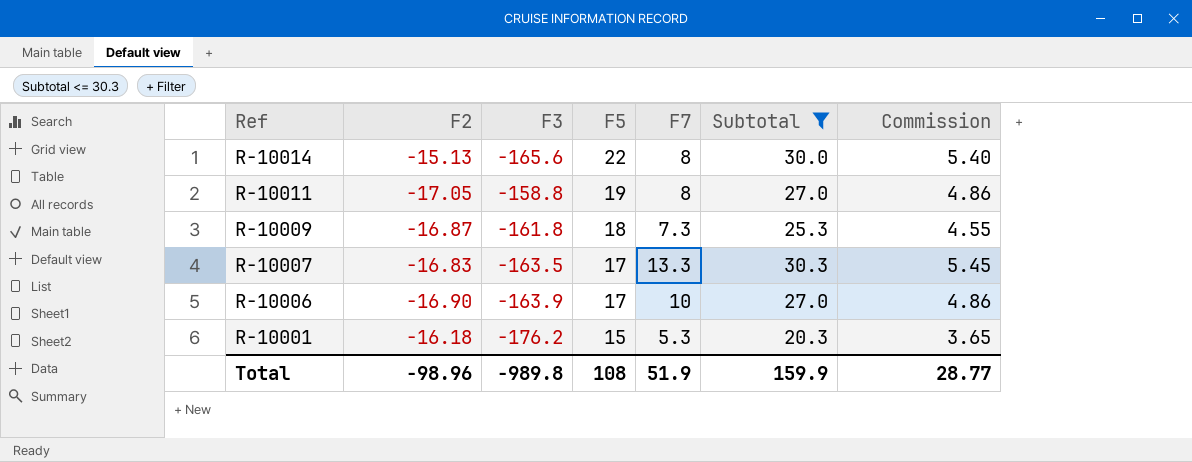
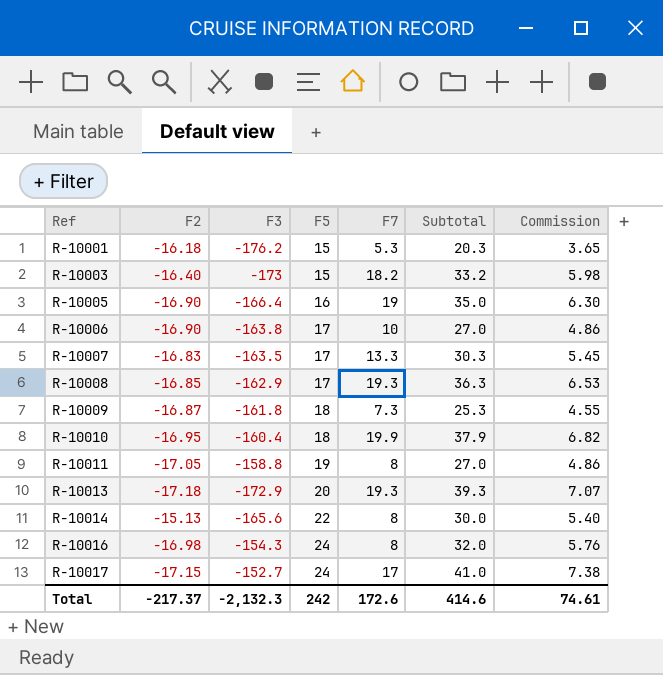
filter: Subtotal <= 30.3 -> none
row order: Ref descending -> Ref ascending
R-10006 | F3: -163.9 -> -163.8
Total | F2: -98.96 -> -217.37
Total | F3: -989.8 -> -2,132.3
Total | F5: 108 -> 242
Total | F7: 51.9 -> 172.6
Total | Subtotal: 159.9 -> 414.6
Total | Commission: 28.77 -> 74.61

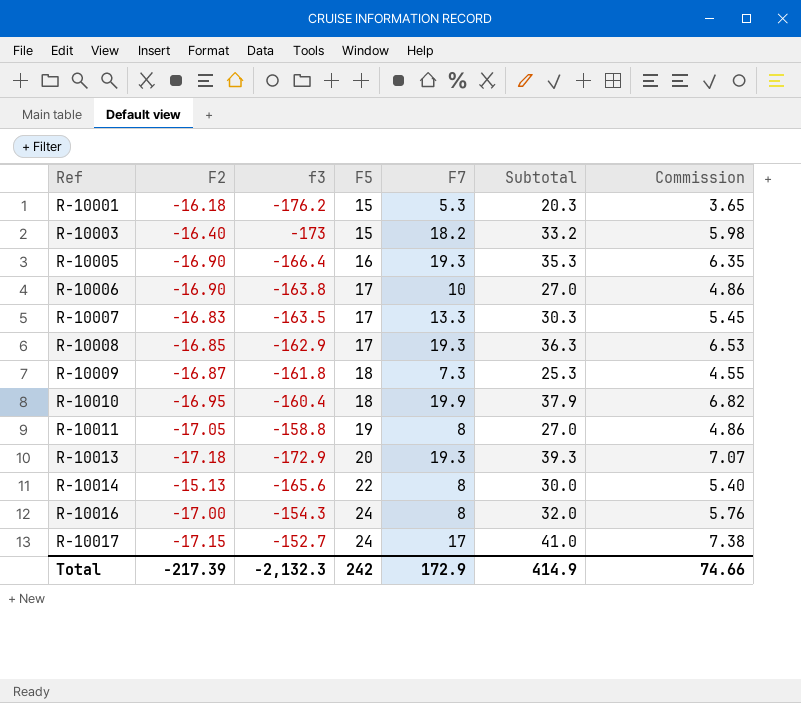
column name: F3 -> f3
R-10005 | F7: 19 -> 19.3
R-10005 | Subtotal: 35.0 -> 35.3
R-10005 | Commission: 6.30 -> 6.35
R-10016 | F2: -16.98 -> -17.00
Total | F2: -217.37 -> -217.39
Total | F7: 172.6 -> 172.9
Total | Subtotal: 414.6 -> 414.9
Total | Commission: 74.61 -> 74.66

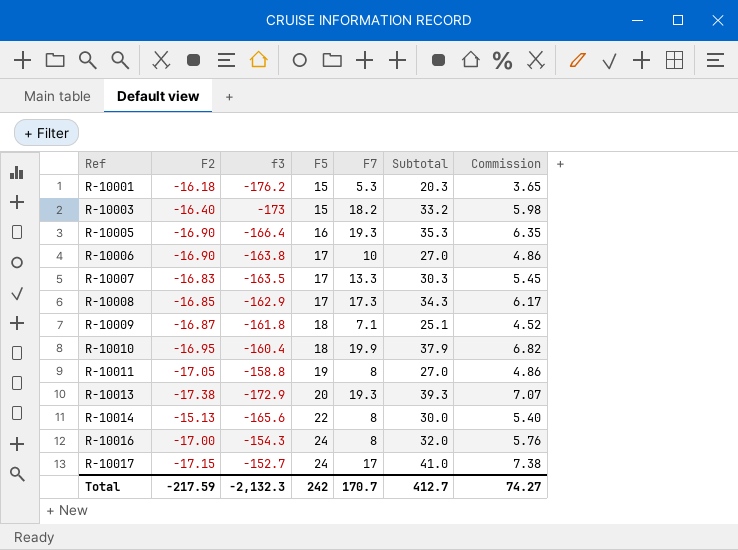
R-10008 | F7: 19.3 -> 17.3
R-10008 | Subtotal: 36.3 -> 34.3
R-10008 | Commission: 6.53 -> 6.17
R-10009 | F7: 7.3 -> 7.1
R-10009 | Subtotal: 25.3 -> 25.1
R-10009 | Commission: 4.55 -> 4.52
R-10013 | F2: -17.18 -> -17.38
Total | F2: -217.39 -> -217.59
Total | F7: 172.9 -> 170.7
Total | Subtotal: 414.9 -> 412.7
Total | Commission: 74.66 -> 74.27

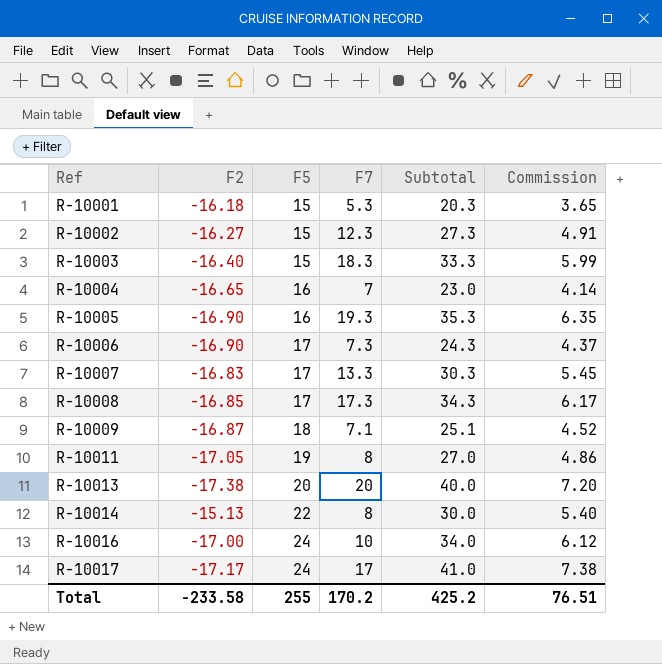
column f3 | position: 3 -> none
row R-10010: -16.95 | -160.4 | 18 | 19.9 | 37.9 | 6.82 -> none
row R-10002: none -> -16.27 | 15 | 12.3 | 27.3 | 4.91
R-10003 | F7: 18.2 -> 18.3
R-10003 | Subtotal: 33.2 -> 33.3
R-10003 | Commission: 5.98 -> 5.99
row R-10004: none -> -16.65 | 16 | 7 | 23.0 | 4.14
R-10006 | F7: 10 -> 7.3
R-10006 | Subtotal: 27.0 -> 24.3
R-10006 | Commission: 4.86 -> 4.37
R-10013 | F7: 19.3 -> 20
R-10013 | Subtotal: 39.3 -> 40.0
R-10013 | Commission: 7.07 -> 7.20
R-10016 | F7: 8 -> 10
R-10016 | Subtotal: 32.0 -> 34.0
R-10016 | Commission: 5.76 -> 6.12
R-10017 | F2: -17.15 -> -17.17
Total | F2: -217.59 -> -233.58
Total | F5: 242 -> 255
Total | F7: 170.7 -> 170.2
Total | Subtotal: 412.7 -> 425.2
Total | Commission: 74.27 -> 76.51

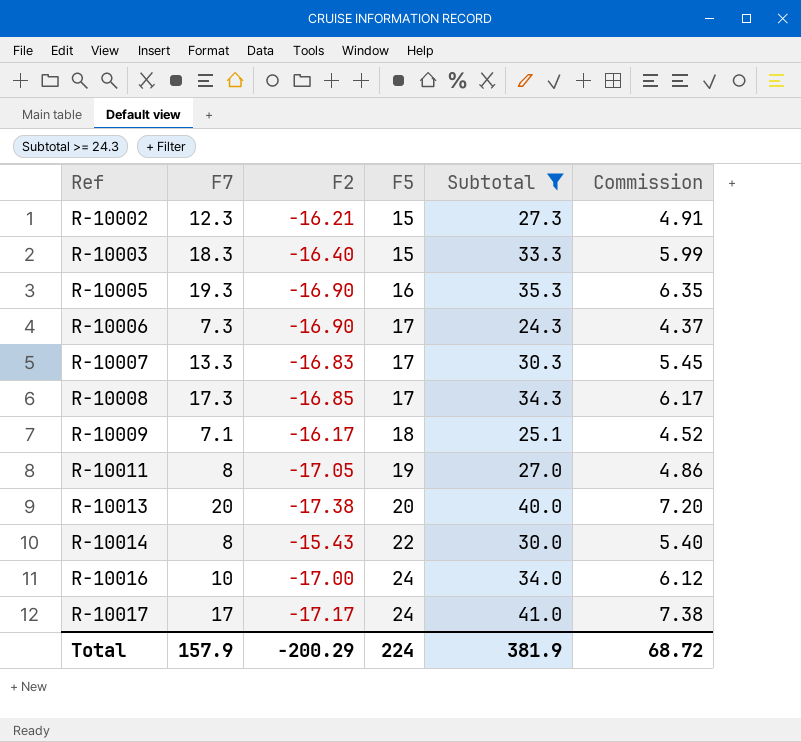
filter: none -> Subtotal >= 24.3
column F7 | position: 4 -> 2
R-10002 | F2: -16.27 -> -16.21
R-10009 | F2: -16.87 -> -16.17
R-10014 | F2: -15.13 -> -15.43
Total | F7: 170.2 -> 157.9
Total | F2: -233.58 -> -200.29
Total | F5: 255 -> 224
Total | Subtotal: 425.2 -> 381.9
Total | Commission: 76.51 -> 68.72

